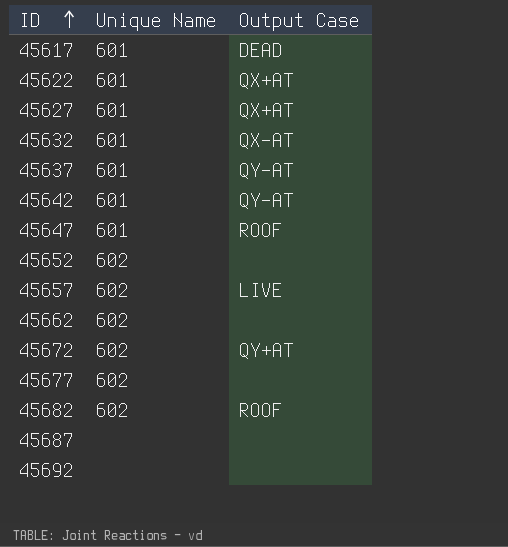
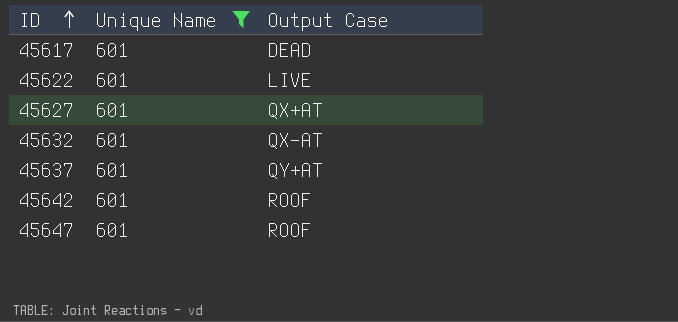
filter: none -> Unique Name = 601
45622 | Output Case: QX+AT -> LIVE
45637 | Output Case: QY-AT -> QY+AT
45642 | Output Case: QY-AT -> ROOF

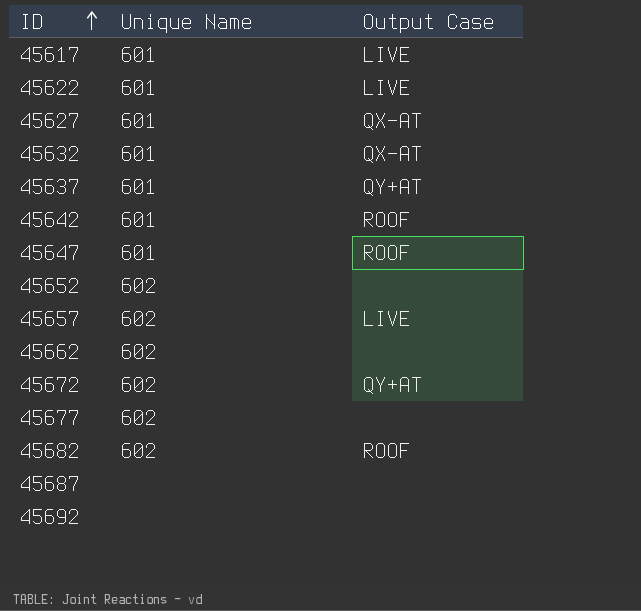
filter: Unique Name = 601 -> none
45617 | Output Case: DEAD -> LIVE
45627 | Output Case: QX+AT -> QX-AT

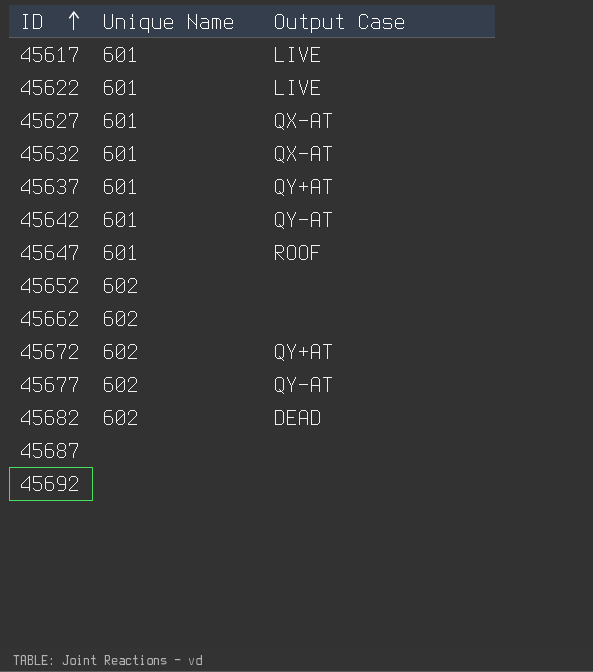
row 45657: 602 | LIVE -> none
45642 | Output Case: ROOF -> QY-AT
45677 | Output Case: none -> QY-AT
45682 | Output Case: ROOF -> DEAD

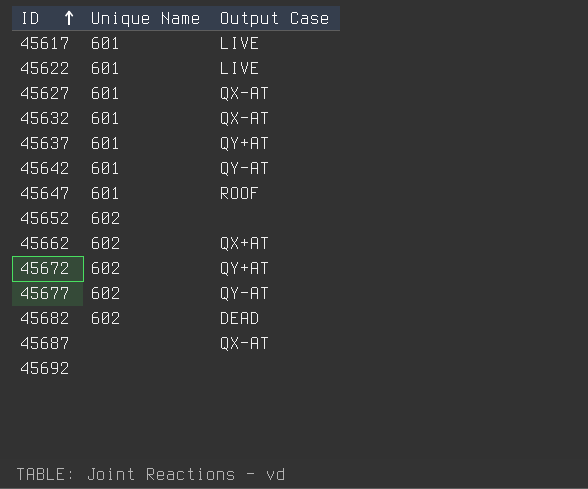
45662 | Output Case: none -> QX+AT
45687 | Output Case: none -> QX-AT

